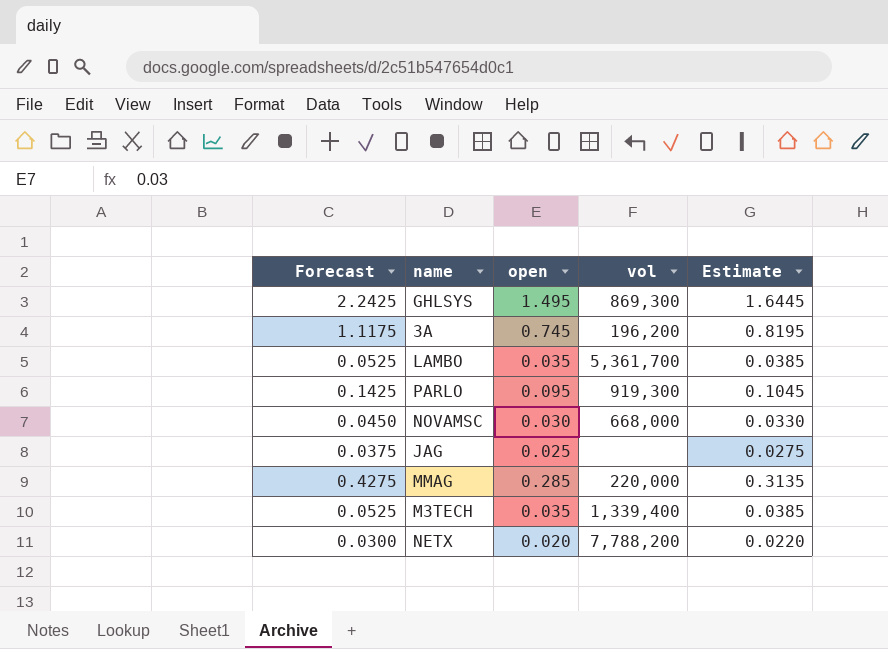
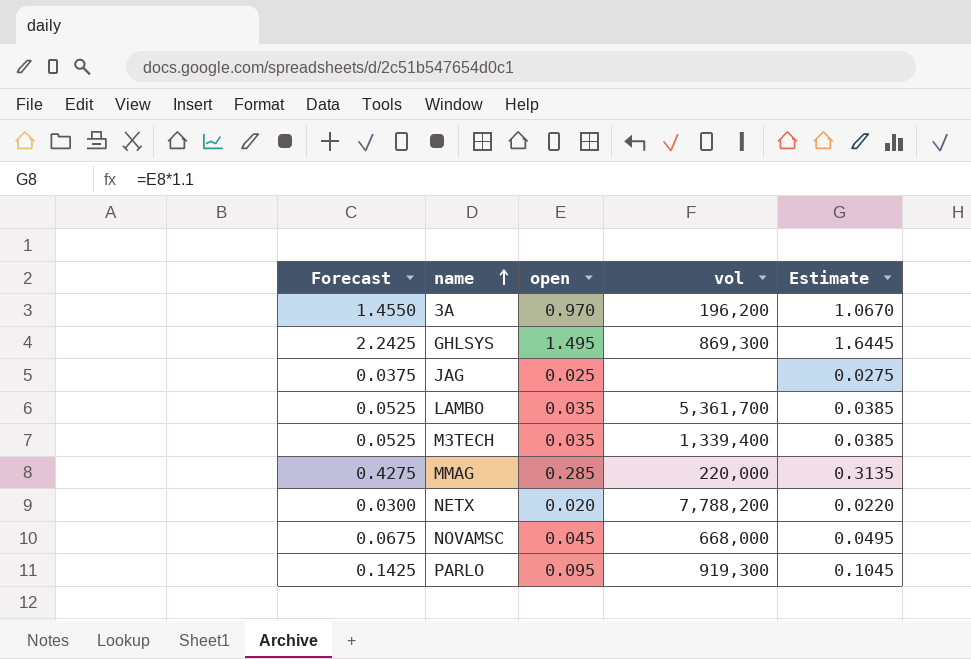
row order: none -> name ascending
3A | Forecast: 1.1175 -> 1.4550
3A | open: 0.745 -> 0.970
3A | Estimate: 0.8195 -> 1.0670
NOVAMSC | Forecast: 0.0450 -> 0.0675
NOVAMSC | open: 0.030 -> 0.045
NOVAMSC | Estimate: 0.0330 -> 0.0495

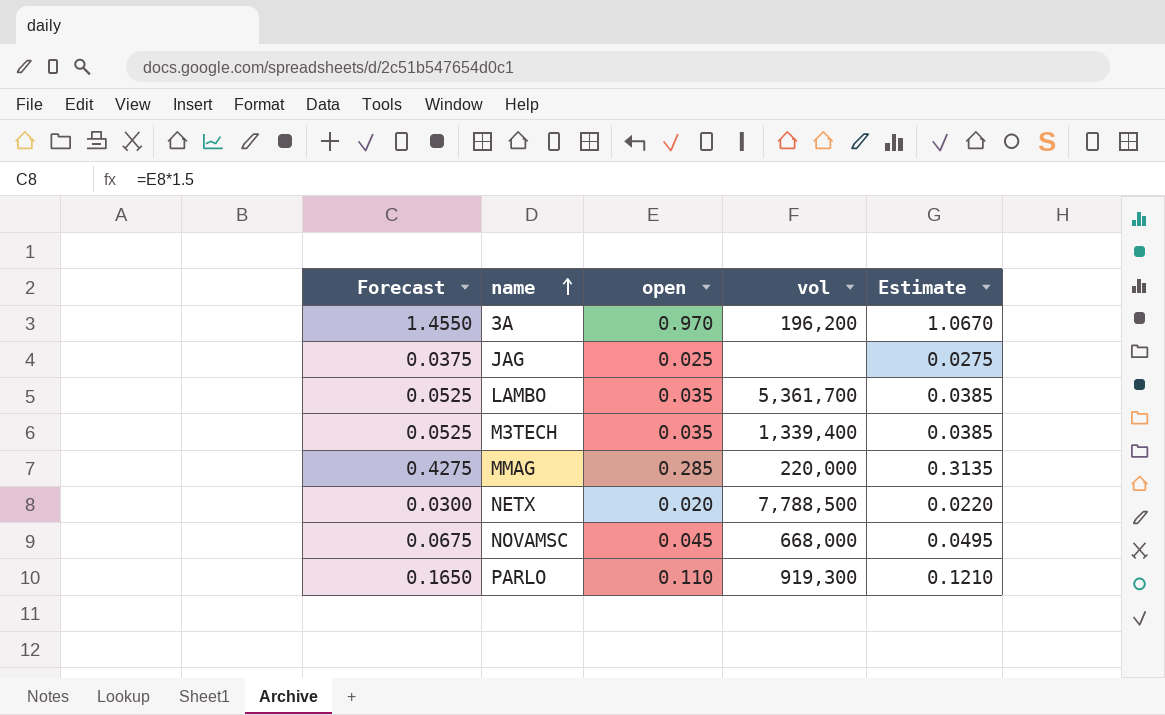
row GHLSYS: 2.2425 | 1.495 | 869,300 | 1.6445 -> none
NETX | vol: 7,788,200 -> 7,788,500
PARLO | Forecast: 0.1425 -> 0.1650
PARLO | open: 0.095 -> 0.110
PARLO | Estimate: 0.1045 -> 0.1210

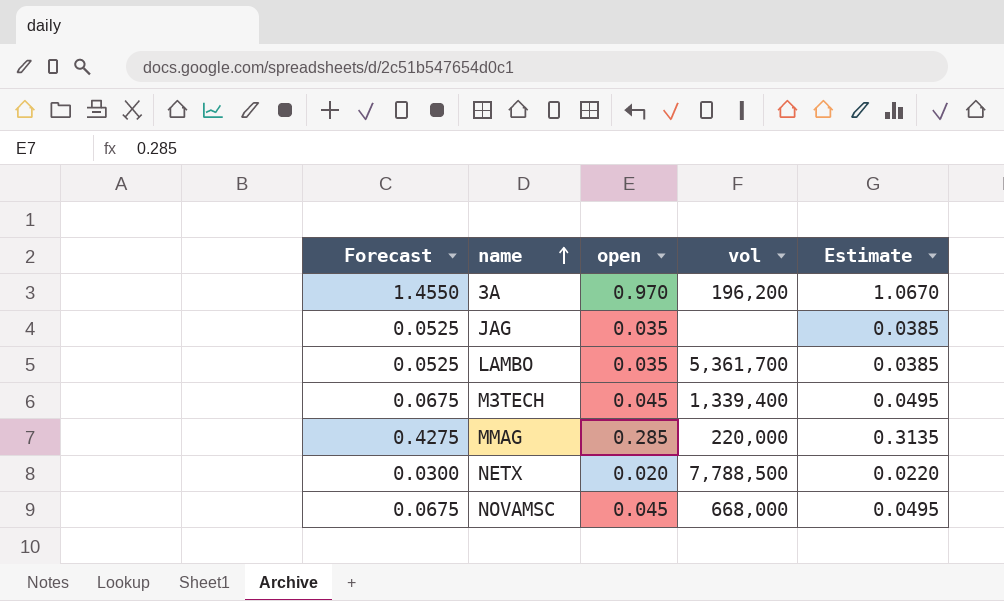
row PARLO: 0.1650 | 0.110 | 919,300 | 0.1210 -> none
JAG | Forecast: 0.0375 -> 0.0525
JAG | open: 0.025 -> 0.035
JAG | Estimate: 0.0275 -> 0.0385
M3TECH | Forecast: 0.0525 -> 0.0675
M3TECH | open: 0.035 -> 0.045
M3TECH | Estimate: 0.0385 -> 0.0495

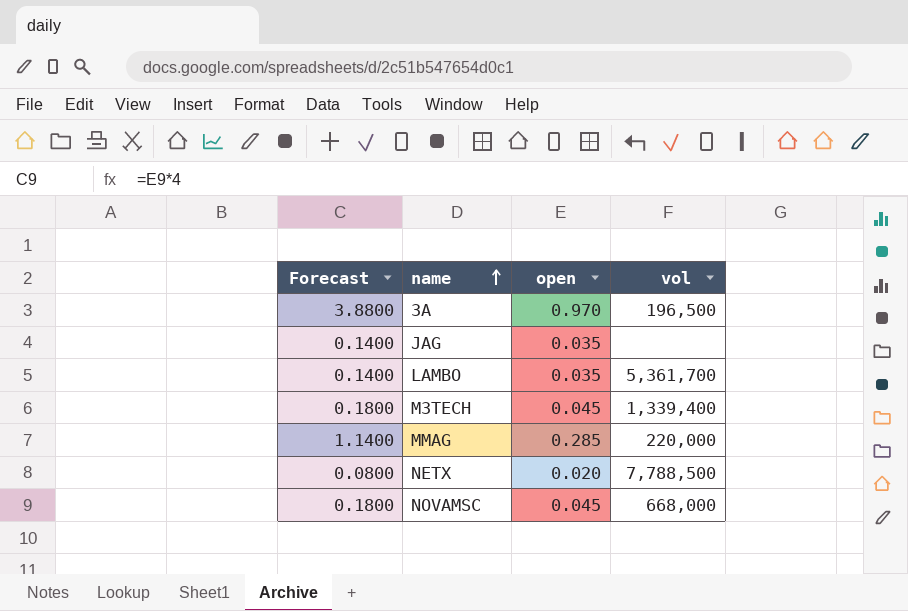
column Estimate | formula: [open] * 1.1 -> none
column Forecast | formula: [open] * 1.5 -> [open] * 4
3A | vol: 196,200 -> 196,500

